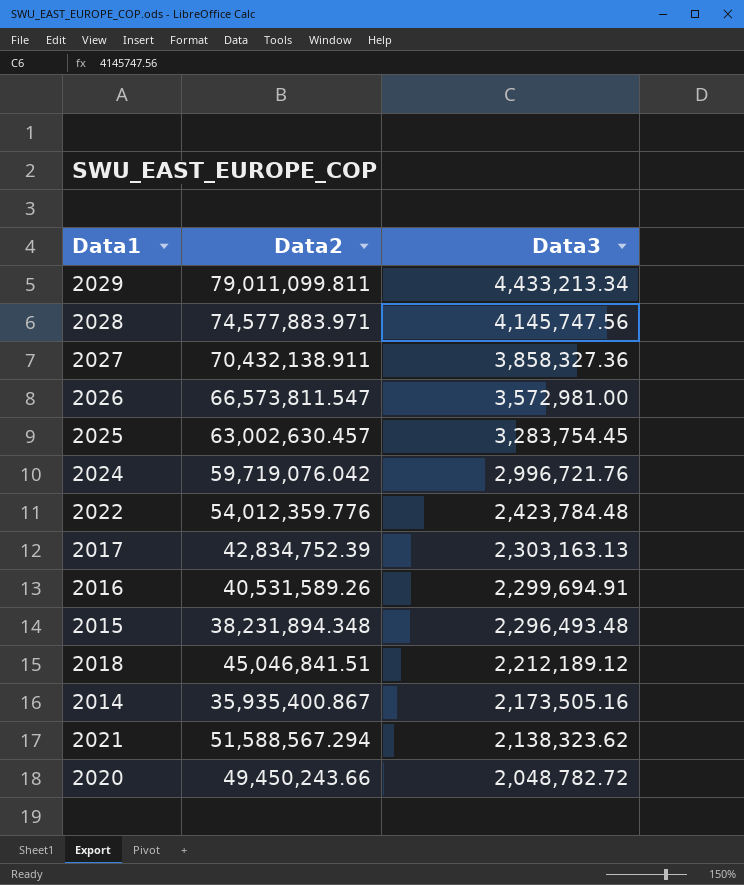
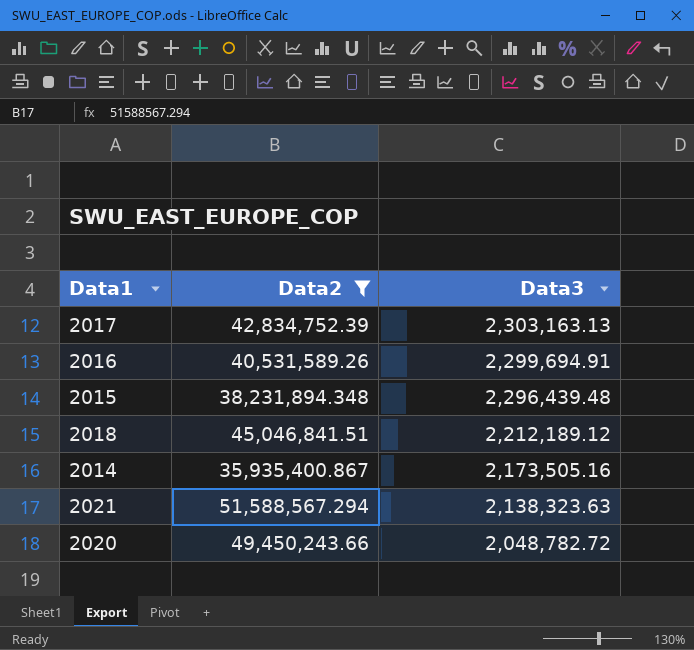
filter: none -> Data2 <= 51,588,567.294
2015 | Data3: 2,296,493.48 -> 2,296,439.48
2021 | Data3: 2,138,323.62 -> 2,138,323.63

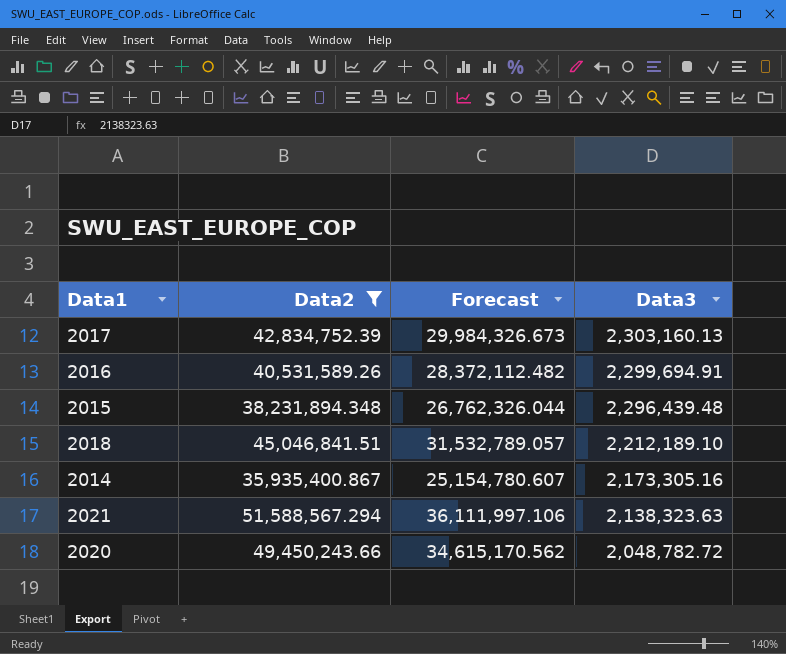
column Forecast | formula: none -> [Data2] * 0.7
2017 | Data3: 2,303,163.13 -> 2,303,160.13
2018 | Data3: 2,212,189.12 -> 2,212,189.10
2014 | Data3: 2,173,505.16 -> 2,173,305.16

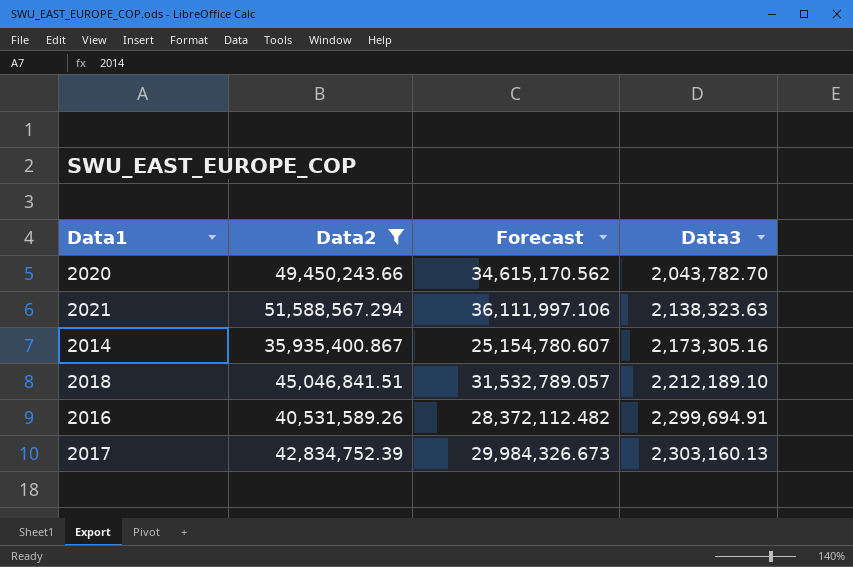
row order: Data3 descending -> Data3 ascending
row 2015: 38,231,894.348 | 26,762,326.044 | 2,296,439.48 -> none
2020 | Data3: 2,048,782.72 -> 2,043,782.70

